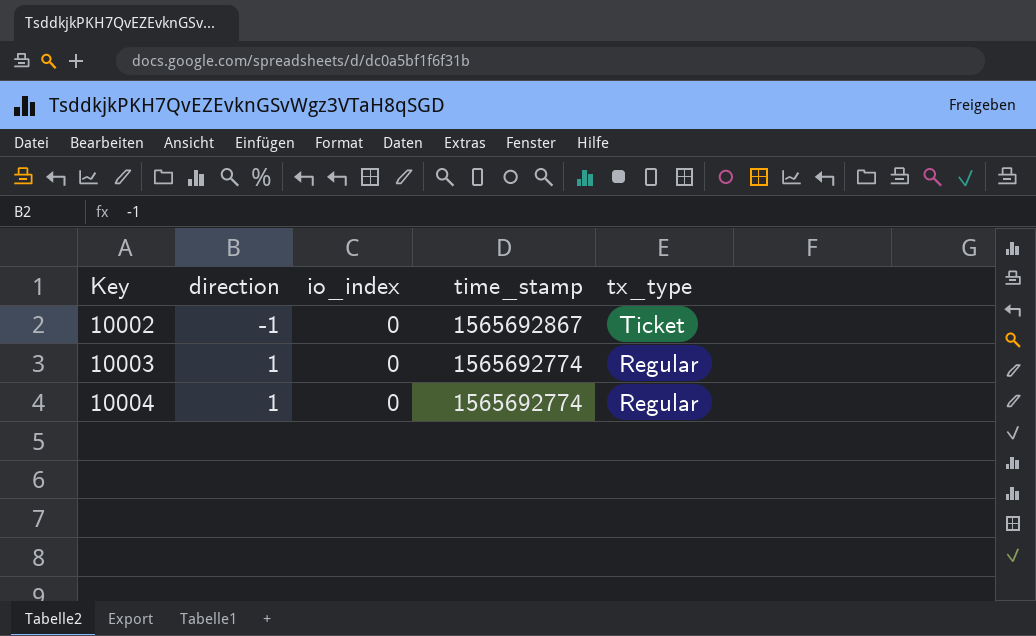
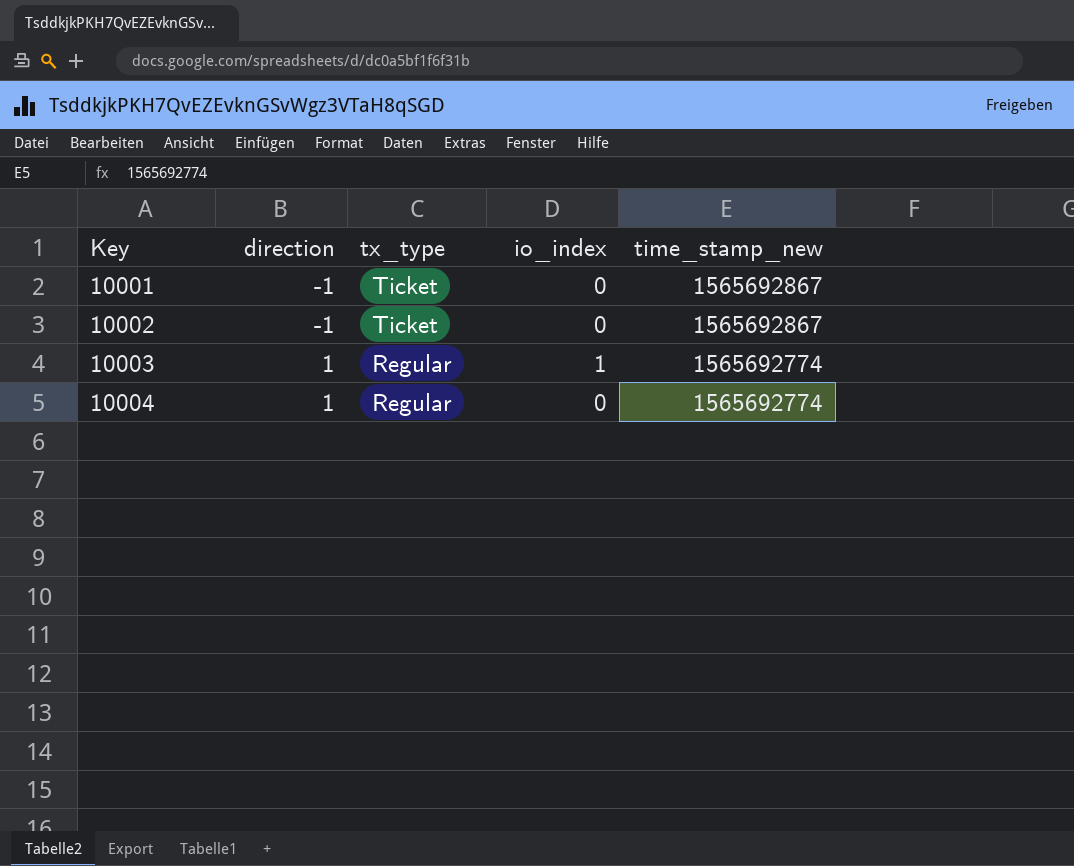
column tx_type | position: 5 -> 3
column name: time_stamp -> time_stamp_new
row 10001: none -> -1 | Ticket | 0 | 1565692867
10003 | io_index: 0 -> 1

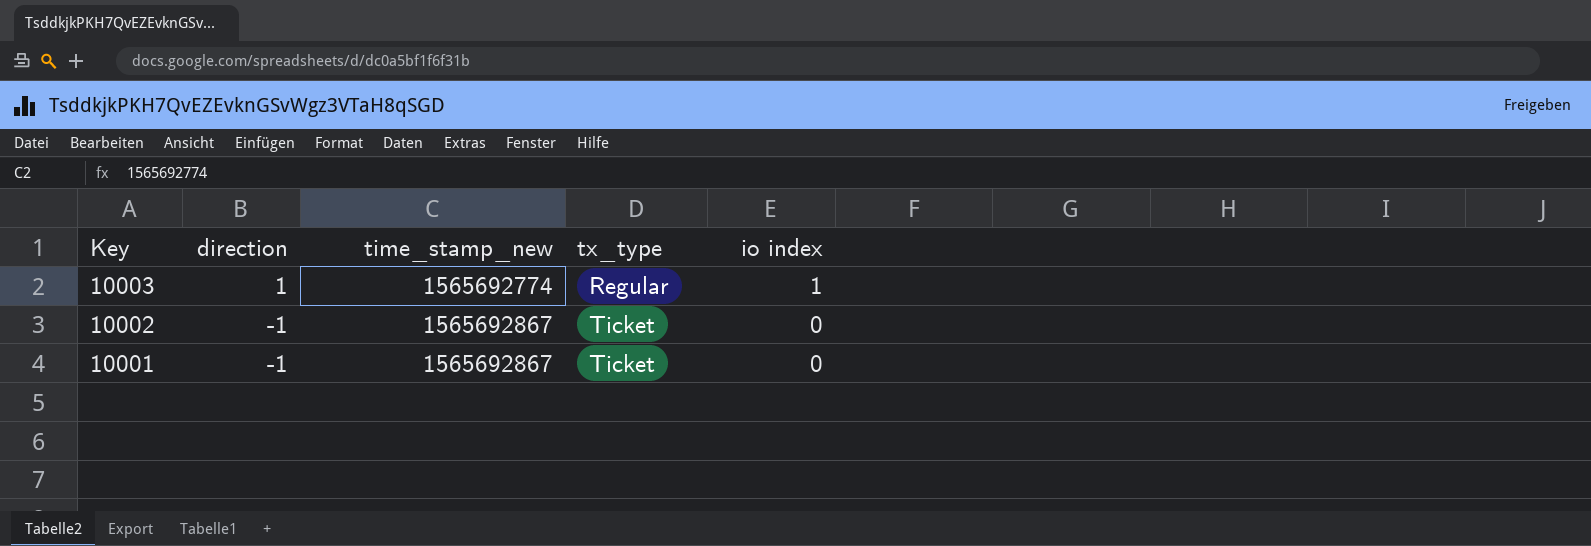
row order: Key ascending -> Key descending
column time_stamp_new | position: 5 -> 3
column name: io_index -> io index
row 10004: 1 | Regular | 0 | 1565692774 -> none

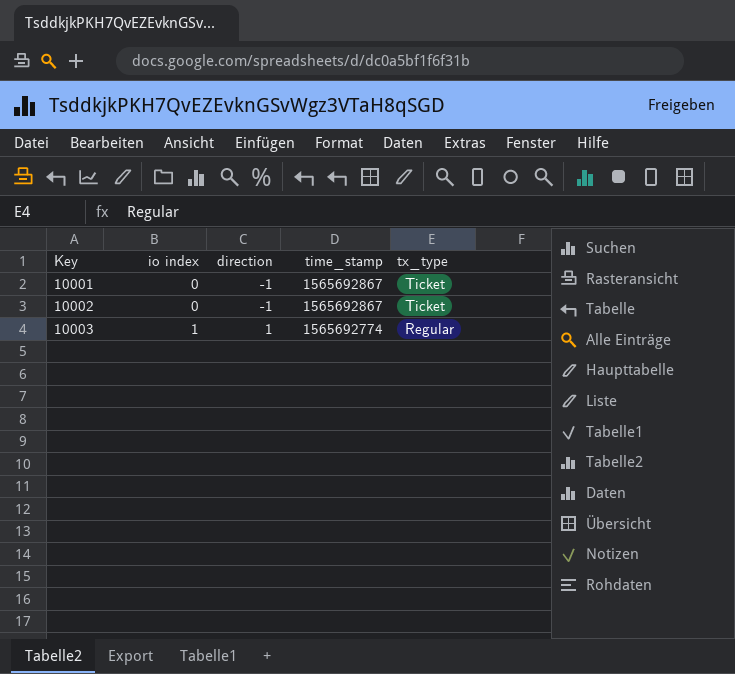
row order: Key descending -> Key ascending
column io index | position: 5 -> 2
column name: time_stamp_new -> time_stamp

